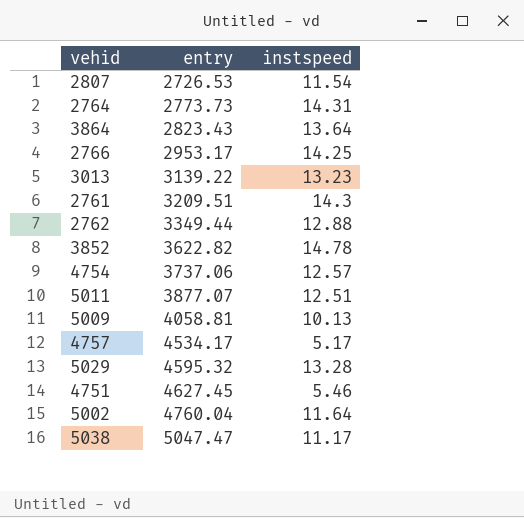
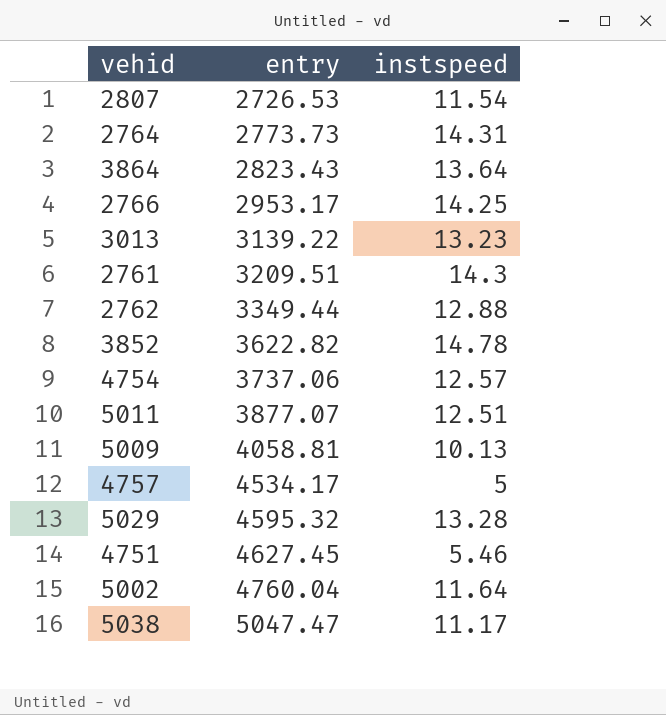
4757 | instspeed: 5.17 -> 5

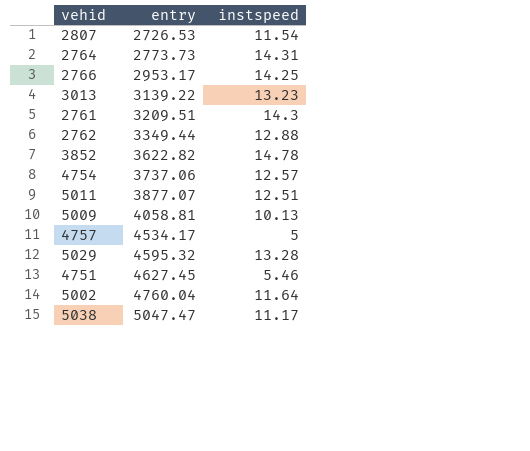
row 3864: 2823.43 | 13.64 -> none

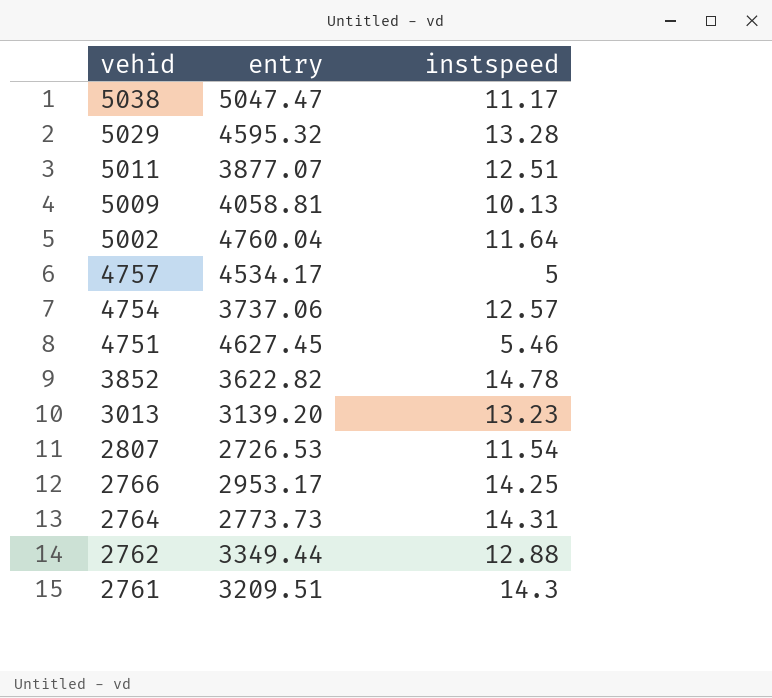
row order: entry ascending -> vehid descending
3013 | entry: 3139.22 -> 3139.20

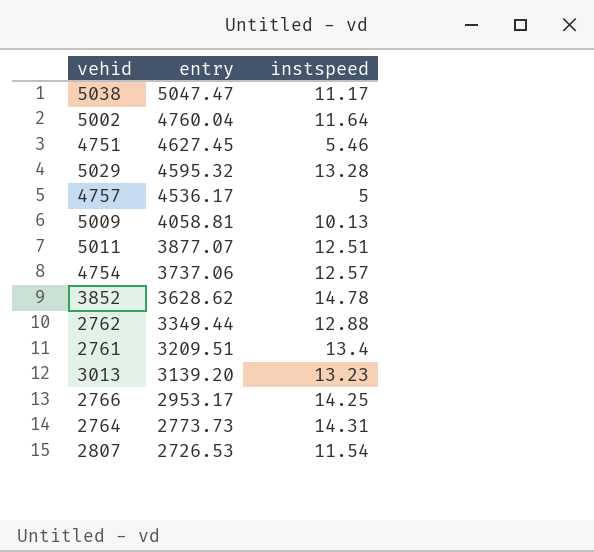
row order: vehid descending -> entry descending
4757 | entry: 4534.17 -> 4536.17
3852 | entry: 3622.82 -> 3628.62
2761 | instspeed: 14.3 -> 13.4

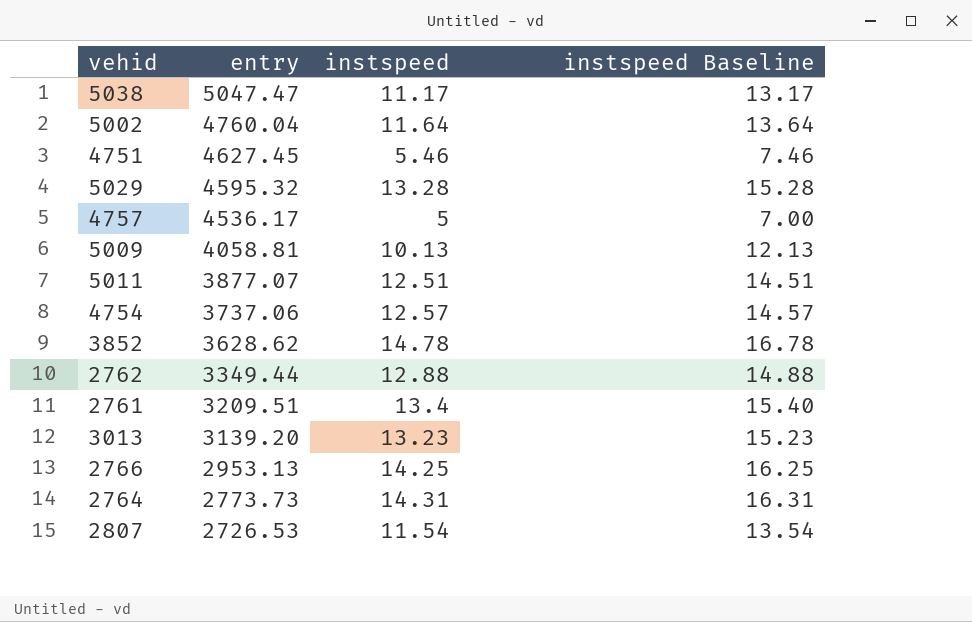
column instspeed Baseline | formula: none -> [instspeed] + 2
2766 | entry: 2953.17 -> 2953.13

